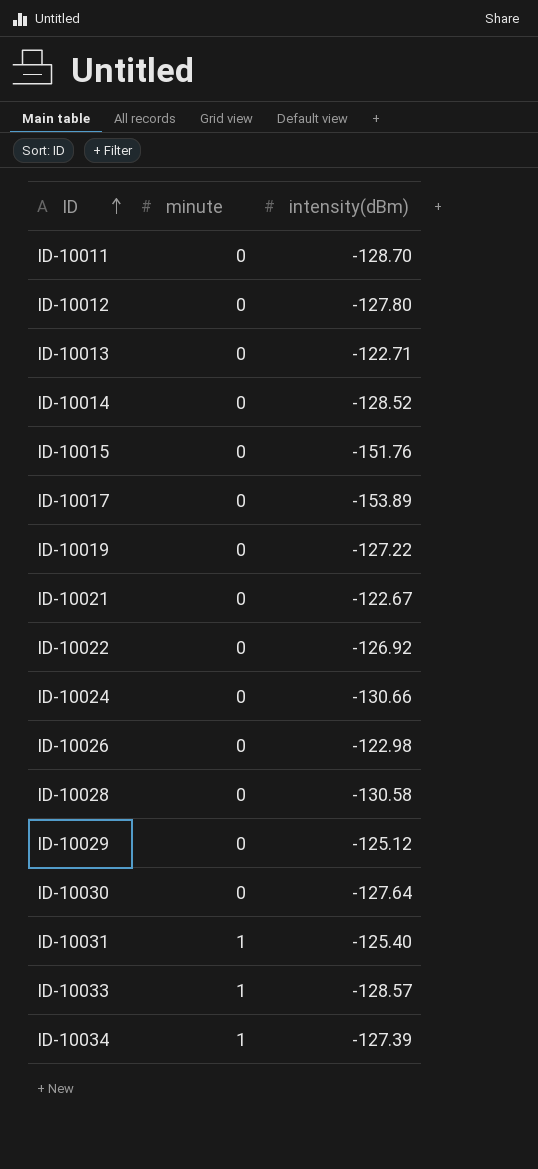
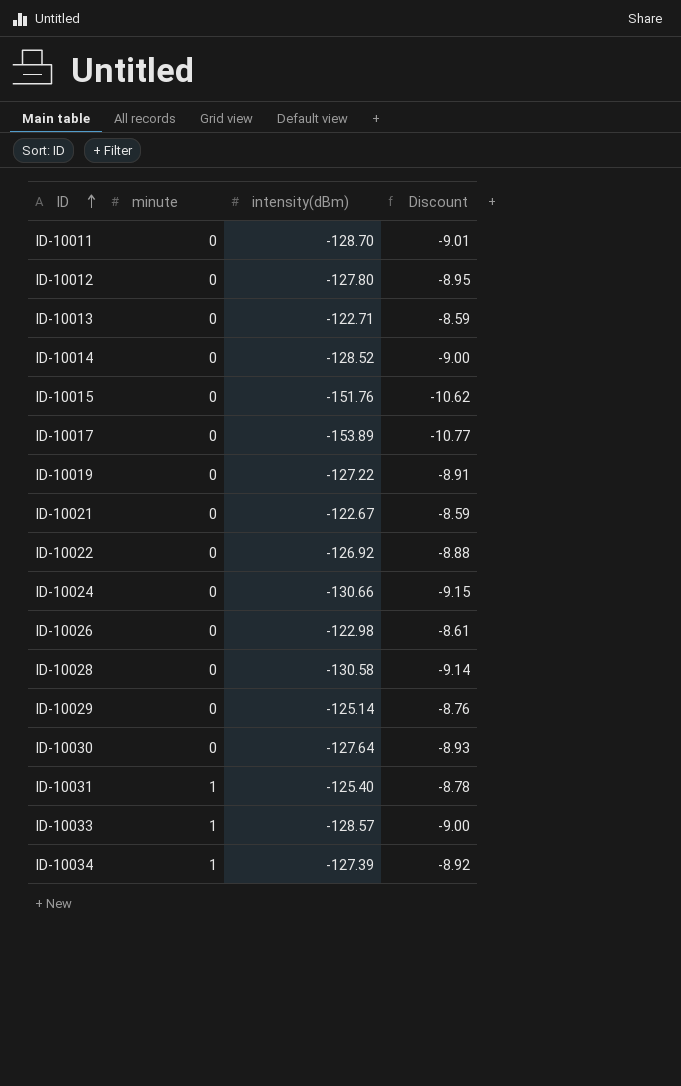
column Discount | formula: none -> [intensity(dBm)] * 0.07
ID-10029 | intensity(dBm): -125.12 -> -125.14

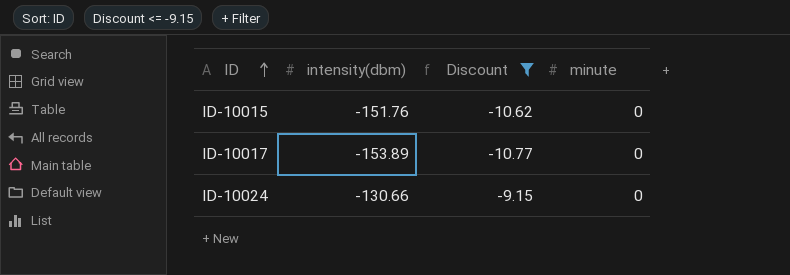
filter: none -> Discount <= -9.15
column name: intensity(dBm) -> intensity(dbm)
column minute | position: 2 -> 4

